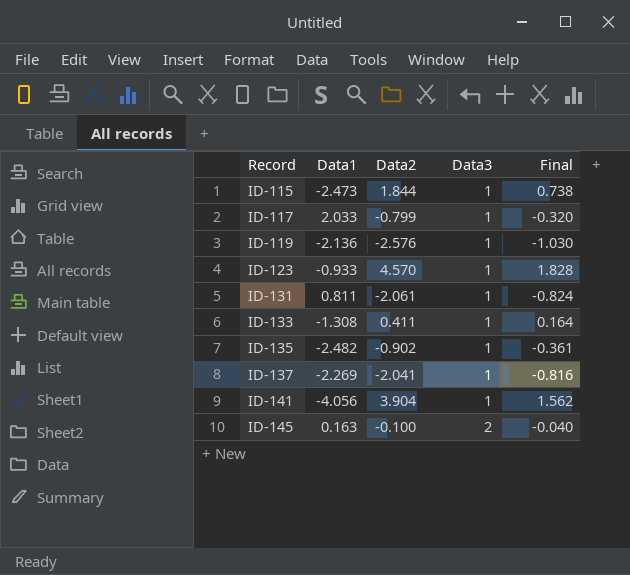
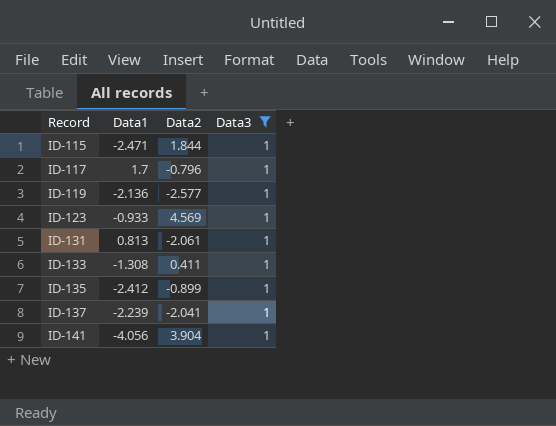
filter: none -> Data3 = 1
column Final | formula: [Data2] * 0.4 -> none
ID-115 | Data1: -2.473 -> -2.471
ID-117 | Data1: 2.033 -> 1.7
ID-117 | Data2: -0.799 -> -0.796
ID-119 | Data2: -2.576 -> -2.577
ID-123 | Data2: 4.570 -> 4.569
ID-131 | Data1: 0.811 -> 0.813
ID-135 | Data1: -2.482 -> -2.412
ID-135 | Data2: -0.902 -> -0.899
ID-137 | Data1: -2.269 -> -2.239

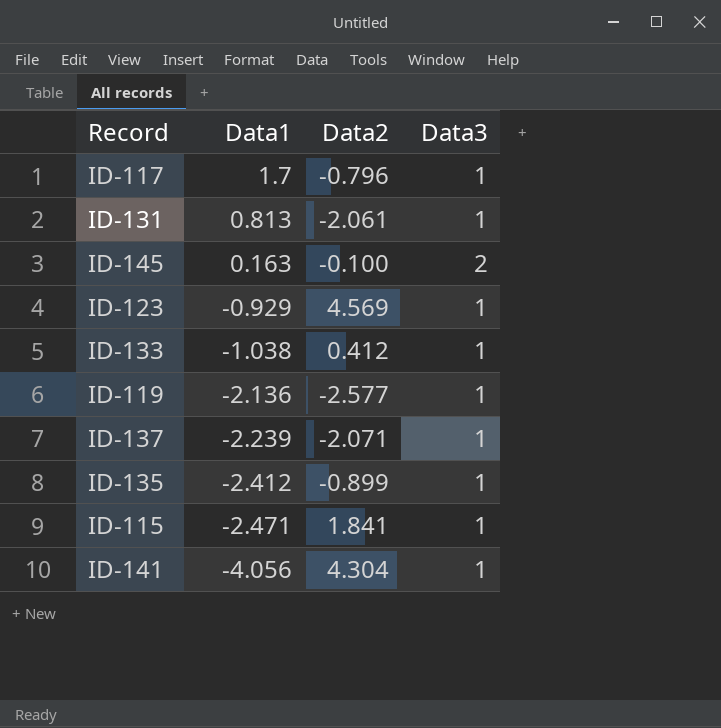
filter: Data3 = 1 -> none
row order: Record ascending -> Data1 descending
ID-123 | Data1: -0.933 -> -0.929
ID-133 | Data1: -1.308 -> -1.038
ID-133 | Data2: 0.411 -> 0.412
ID-137 | Data2: -2.041 -> -2.071
ID-115 | Data2: 1.844 -> 1.841
ID-141 | Data2: 3.904 -> 4.304

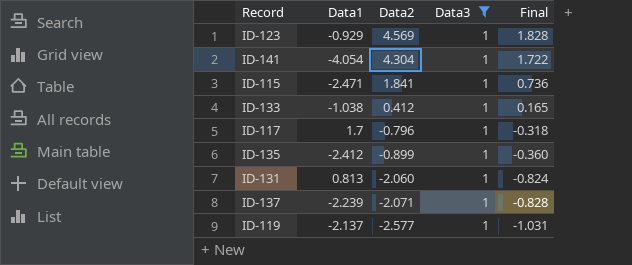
filter: none -> Data3 = 1
row order: Data1 descending -> Data2 descending
column Final | formula: none -> [Data2] * 0.4
ID-141 | Data1: -4.056 -> -4.054
ID-131 | Data2: -2.061 -> -2.060
ID-119 | Data1: -2.136 -> -2.137

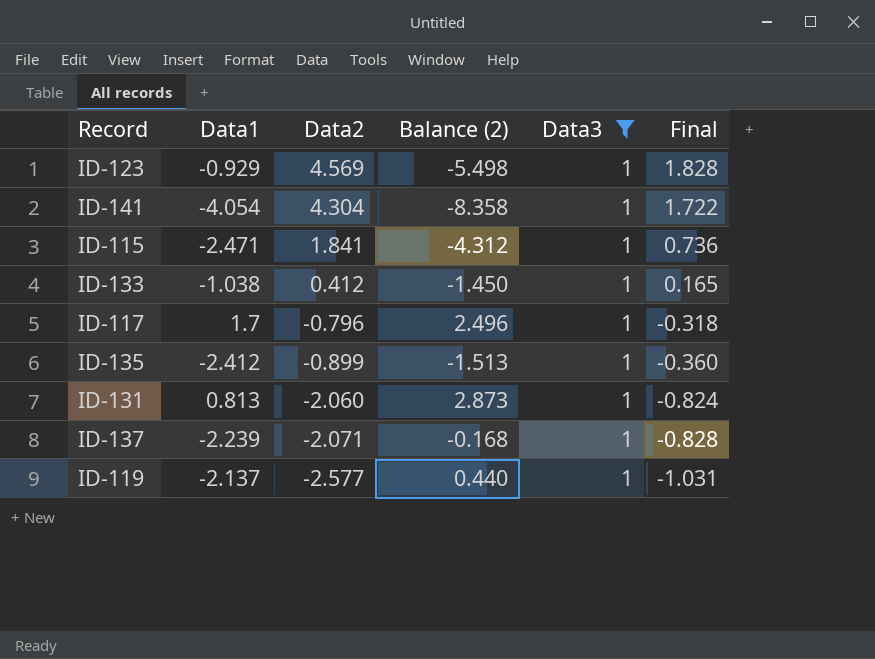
column Balance (2) | formula: none -> [Data1] - [Data2]

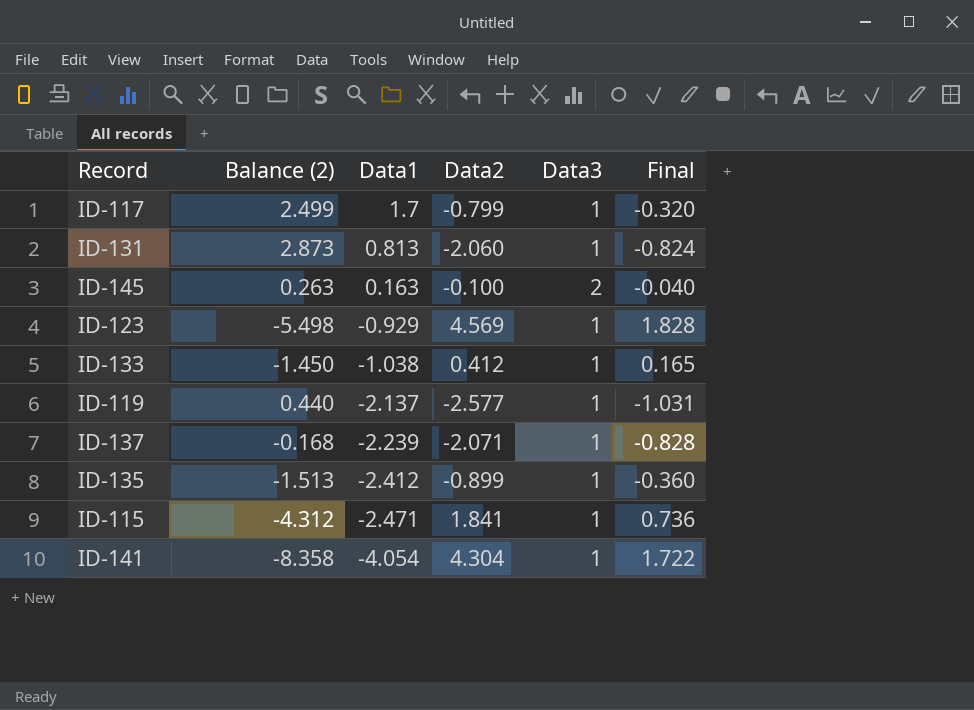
filter: Data3 = 1 -> none
row order: Data2 descending -> Data1 descending
column Balance (2) | position: 4 -> 2
ID-117 | Balance (2): 2.496 -> 2.499
ID-117 | Data2: -0.796 -> -0.799
ID-117 | Final: -0.318 -> -0.320

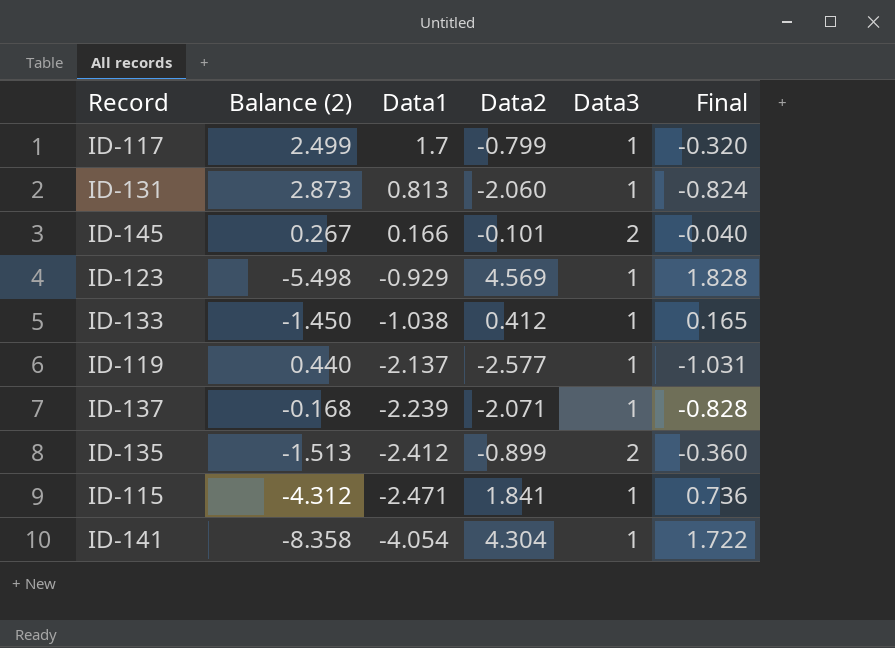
ID-145 | Balance (2): 0.263 -> 0.267
ID-145 | Data1: 0.163 -> 0.166
ID-145 | Data2: -0.100 -> -0.101
ID-135 | Data3: 1 -> 2

